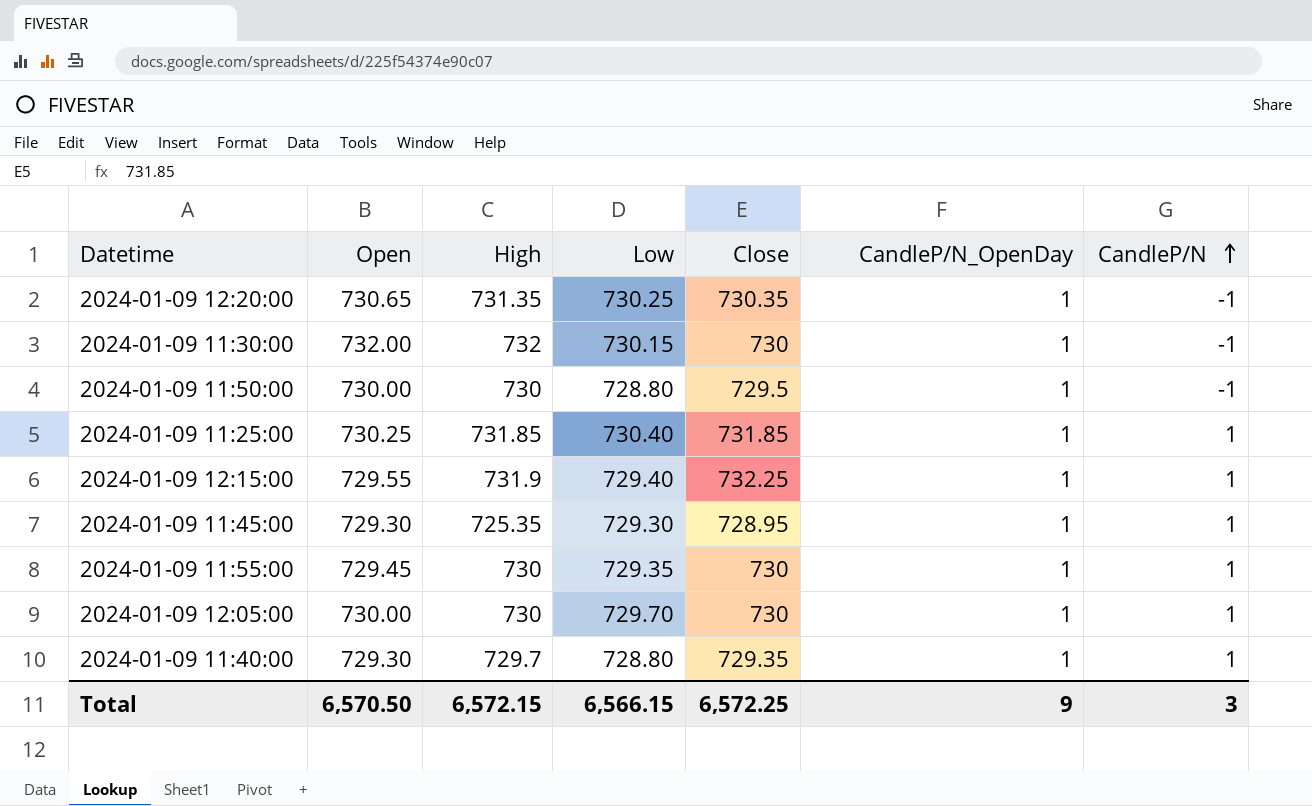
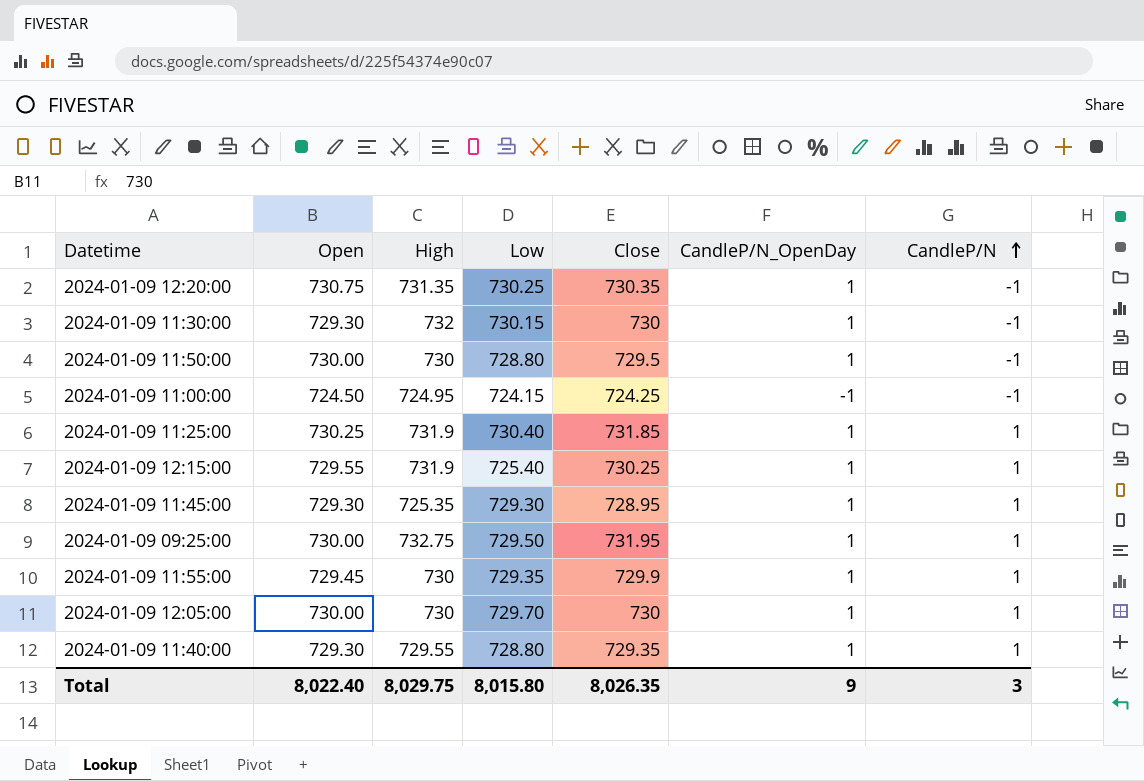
2024-01-09 12:20:00 | Open: 730.65 -> 730.75
2024-01-09 11:30:00 | Open: 732.00 -> 729.30
row 2024-01-09 11:00:00: none -> 724.50 | 724.95 | 724.15 | 724.25 | -1 | -1
2024-01-09 11:25:00 | High: 731.85 -> 731.9
2024-01-09 12:15:00 | Low: 729.40 -> 725.40
2024-01-09 12:15:00 | Close: 732.25 -> 730.25
row 2024-01-09 09:25:00: none -> 730.00 | 732.75 | 729.50 | 731.95 | 1 | 1
2024-01-09 11:55:00 | Close: 730 -> 729.9
2024-01-09 11:40:00 | High: 729.7 -> 729.55
Total | Open: 6,570.50 -> 8,022.40
Total | High: 6,572.15 -> 8,029.75
Total | Low: 6,566.15 -> 8,015.80
Total | Close: 6,572.25 -> 8,026.35

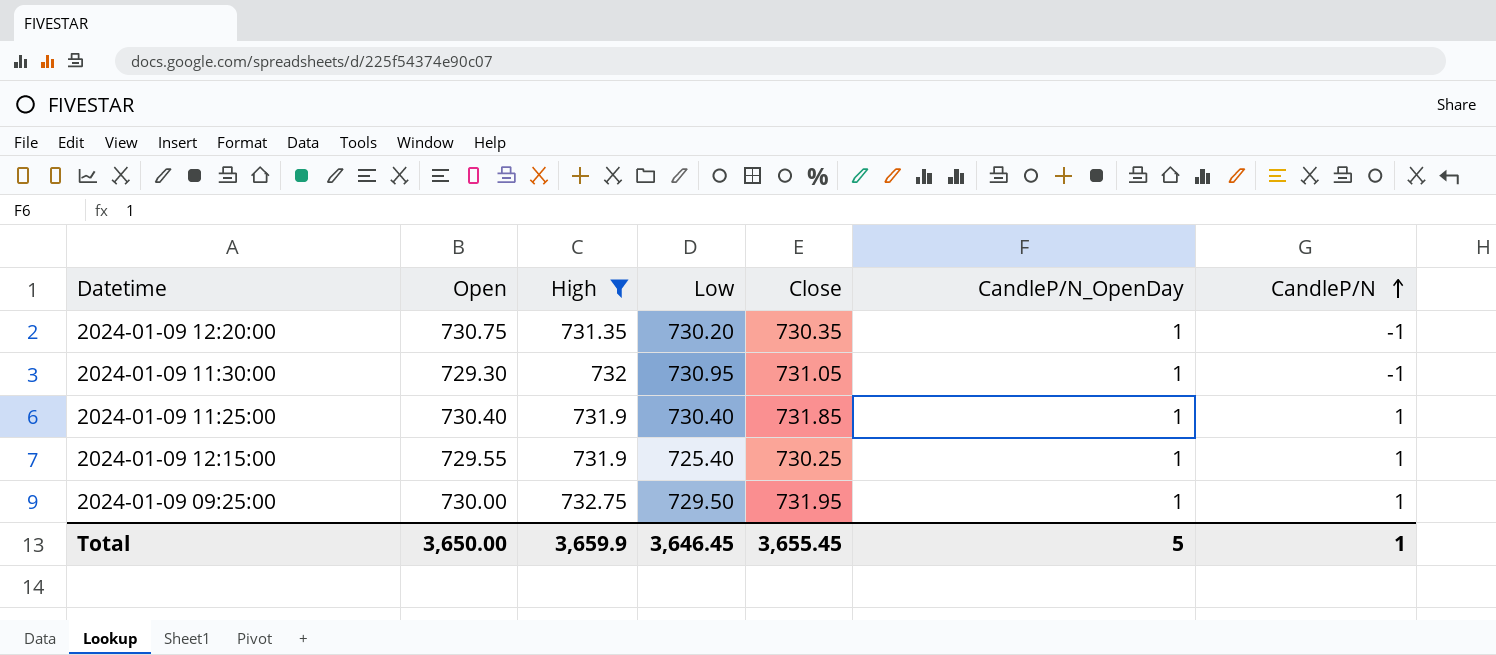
filter: none -> High >= 731.35
2024-01-09 12:20:00 | Low: 730.25 -> 730.20
2024-01-09 11:30:00 | Low: 730.15 -> 730.95
2024-01-09 11:30:00 | Close: 730 -> 731.05
2024-01-09 11:25:00 | Open: 730.25 -> 730.40
Total | Open: 8,022.40 -> 3,650.00
Total | High: 8,029.75 -> 3,659.9
Total | Low: 8,015.80 -> 3,646.45
Total | Close: 8,026.35 -> 3,655.45
Total | CandleP/N_OpenDay: 9 -> 5
Total | CandleP/N: 3 -> 1

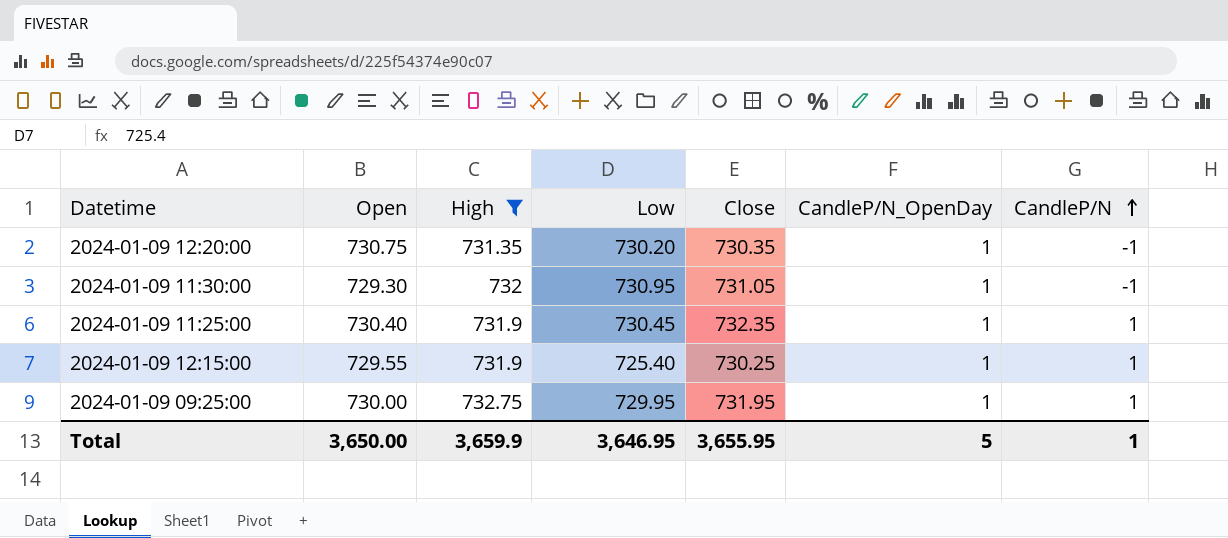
2024-01-09 11:25:00 | Low: 730.40 -> 730.45
2024-01-09 11:25:00 | Close: 731.85 -> 732.35
2024-01-09 09:25:00 | Low: 729.50 -> 729.95
Total | Low: 3,646.45 -> 3,646.95
Total | Close: 3,655.45 -> 3,655.95

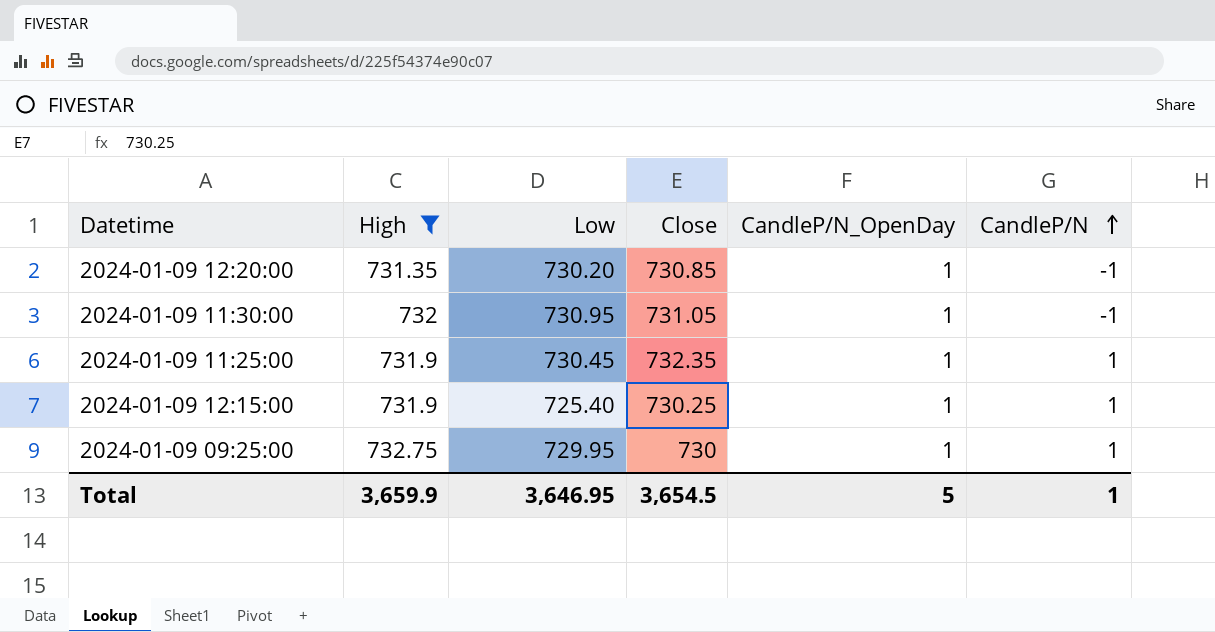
column Open | position: 2 -> none
2024-01-09 12:20:00 | Close: 730.35 -> 730.85
2024-01-09 09:25:00 | Close: 731.95 -> 730
Total | Close: 3,655.95 -> 3,654.5

